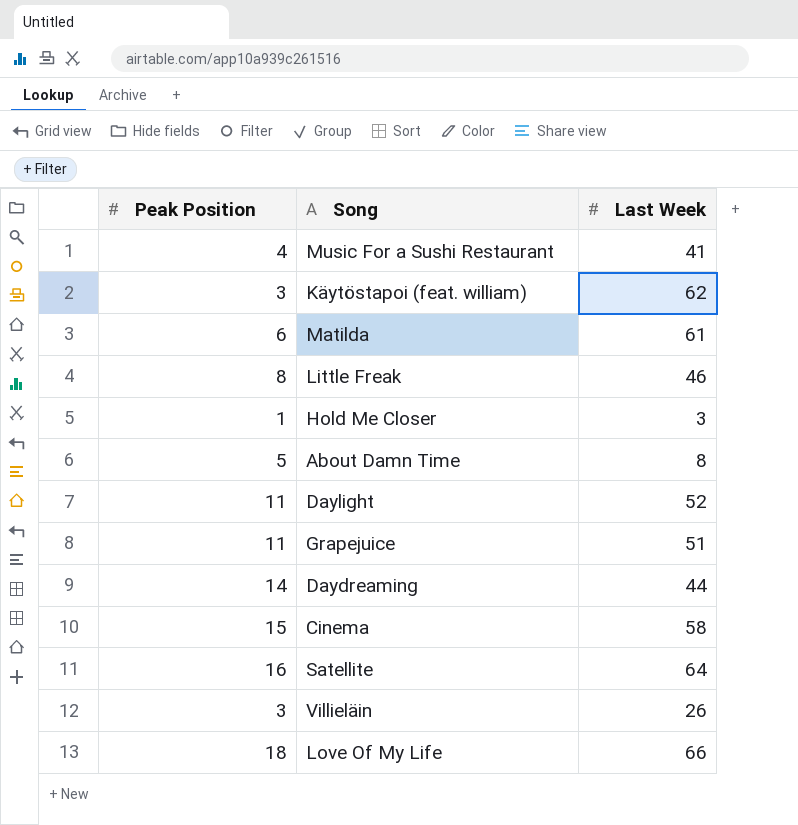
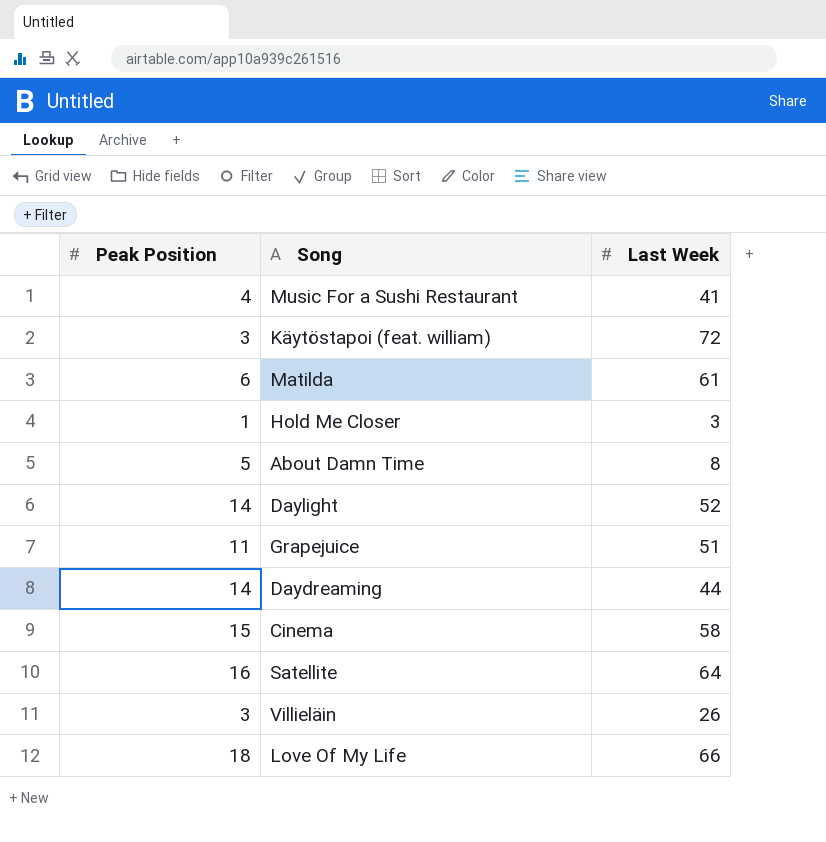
row Little Freak: 8 | 46 -> none
Käytöstapoi (feat. william) | Last Week: 62 -> 72
Daylight | Peak Position: 11 -> 14

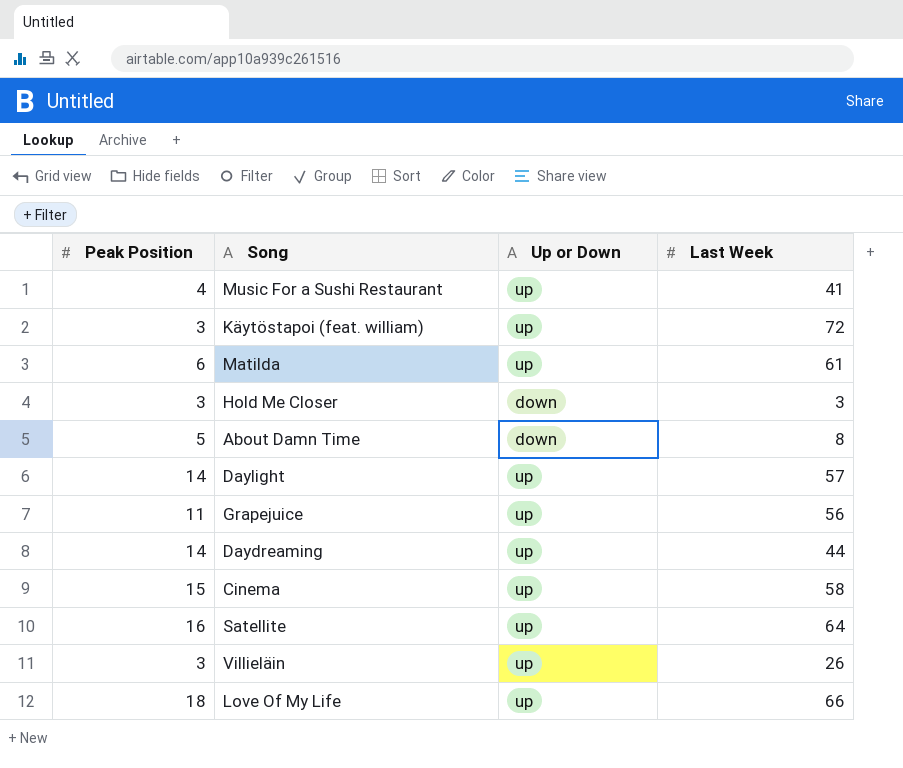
column Up or Down | position: none -> 3
Hold Me Closer | Peak Position: 1 -> 3
Daylight | Last Week: 52 -> 57
Grapejuice | Last Week: 51 -> 56

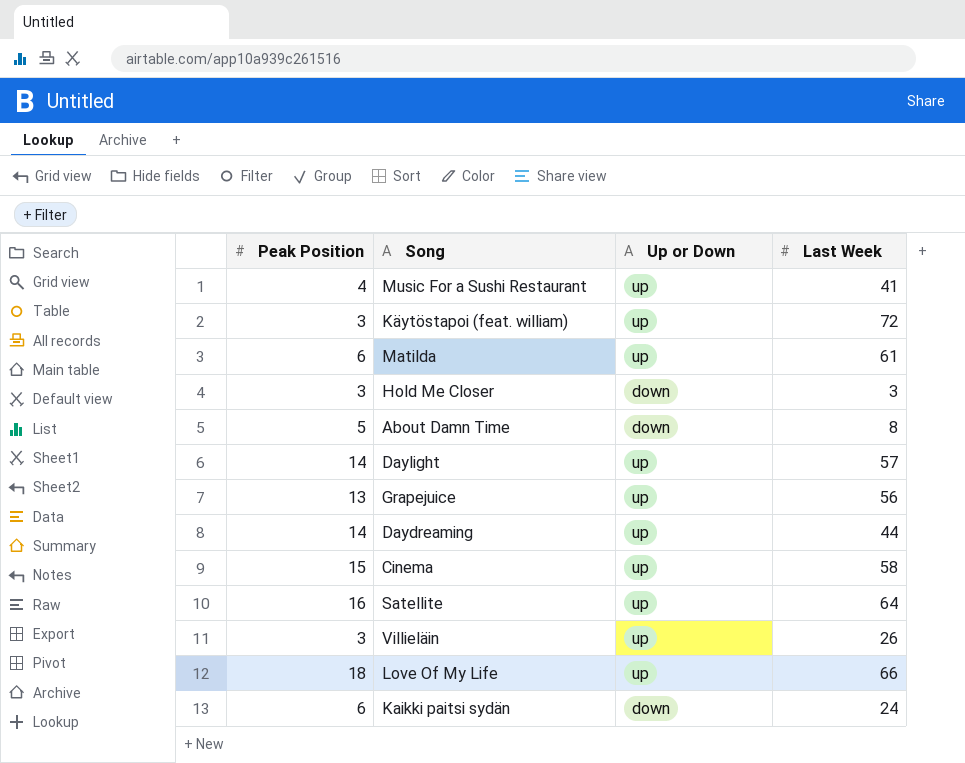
Grapejuice | Peak Position: 11 -> 13
row Kaikki paitsi sydän: none -> 6 | down | 24

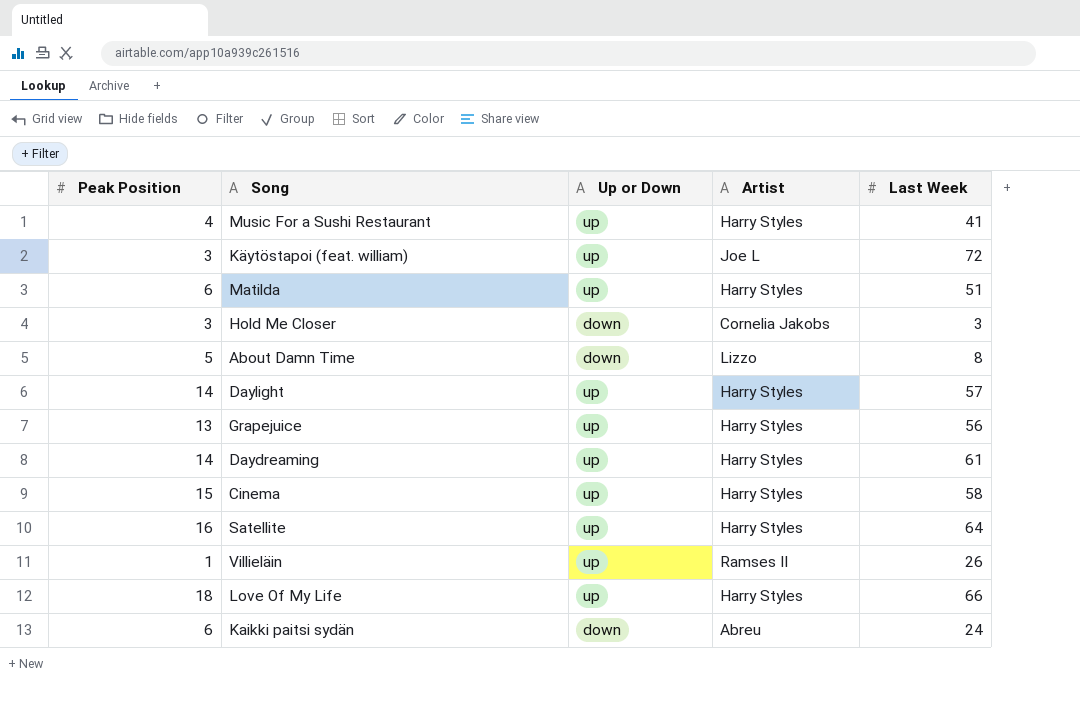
column Artist | position: none -> 4
Matilda | Last Week: 61 -> 51
Daydreaming | Last Week: 44 -> 61
Villieläin | Peak Position: 3 -> 1

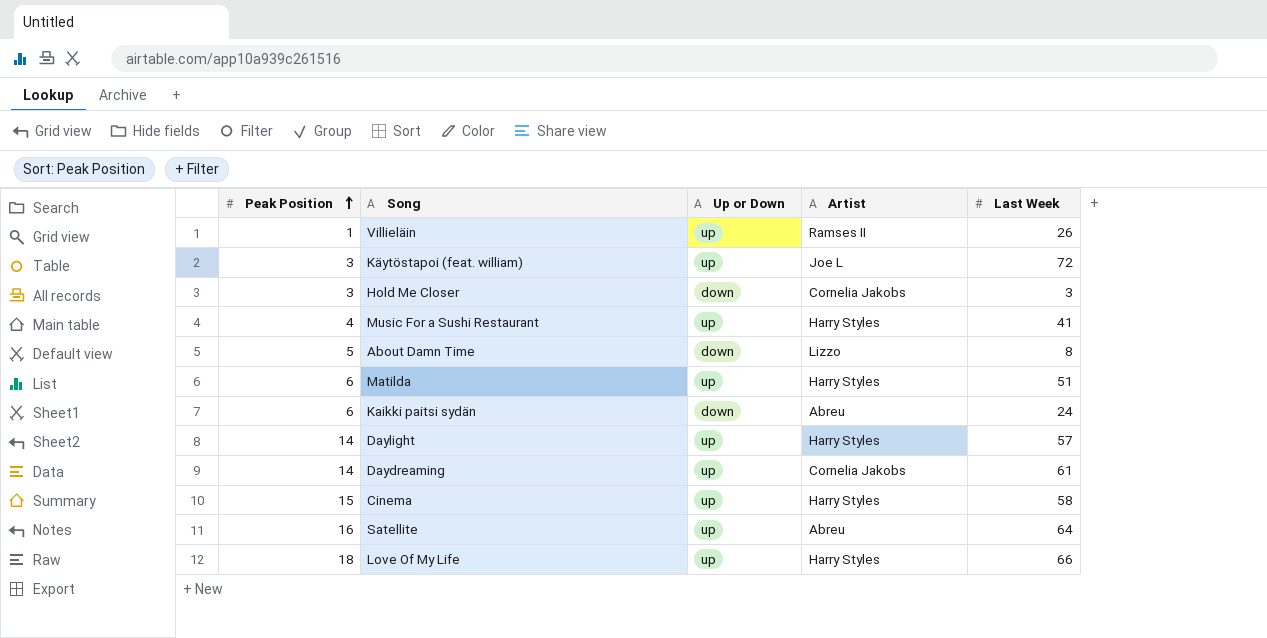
row order: none -> Peak Position ascending
row Grapejuice: 13 | up | Harry Styles | 56 -> none
Daydreaming | Artist: Harry Styles -> Cornelia Jakobs
Satellite | Artist: Harry Styles -> Abreu

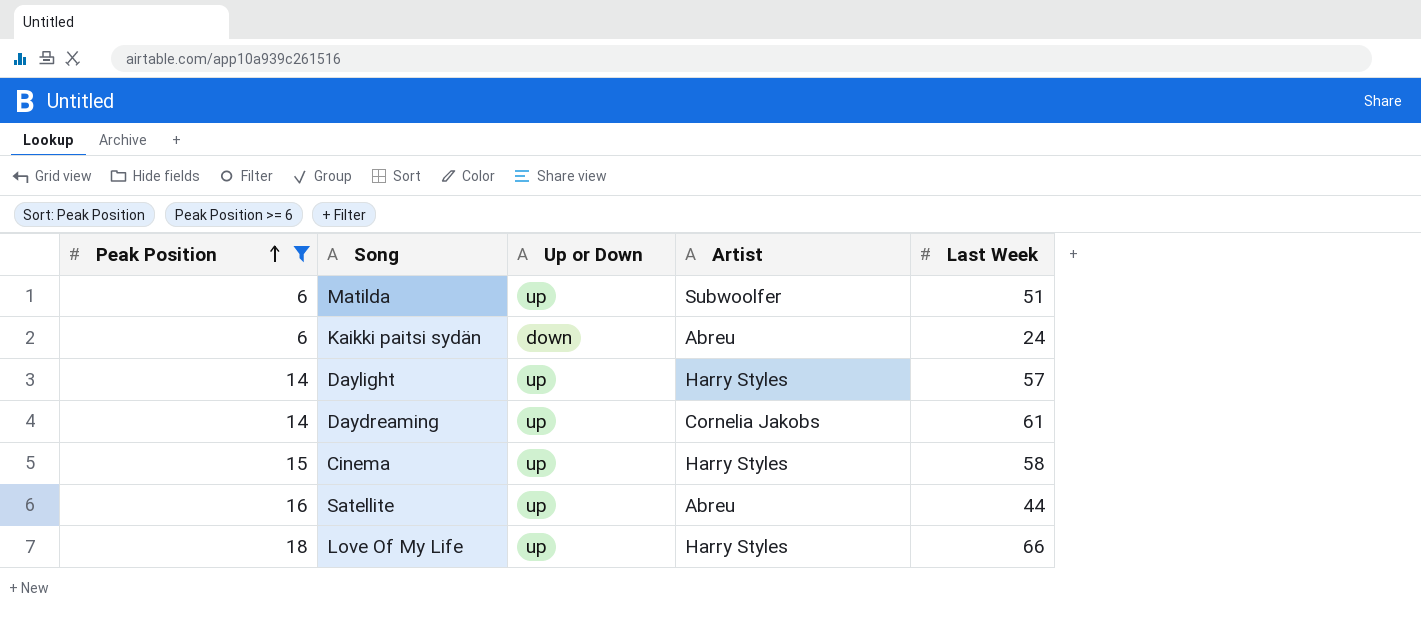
filter: none -> Peak Position >= 6
Matilda | Artist: Harry Styles -> Subwoolfer
Satellite | Last Week: 64 -> 44

